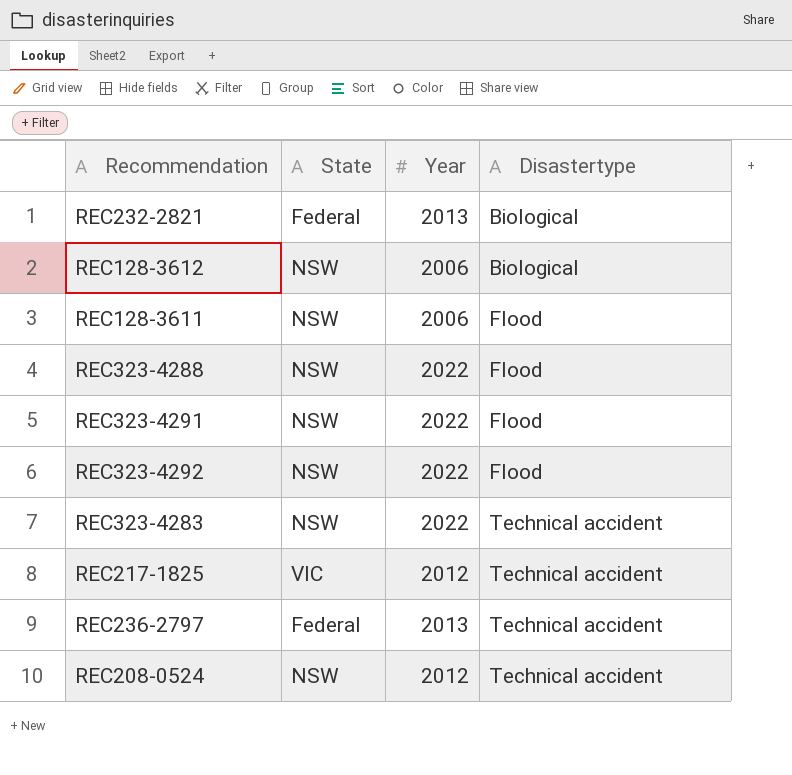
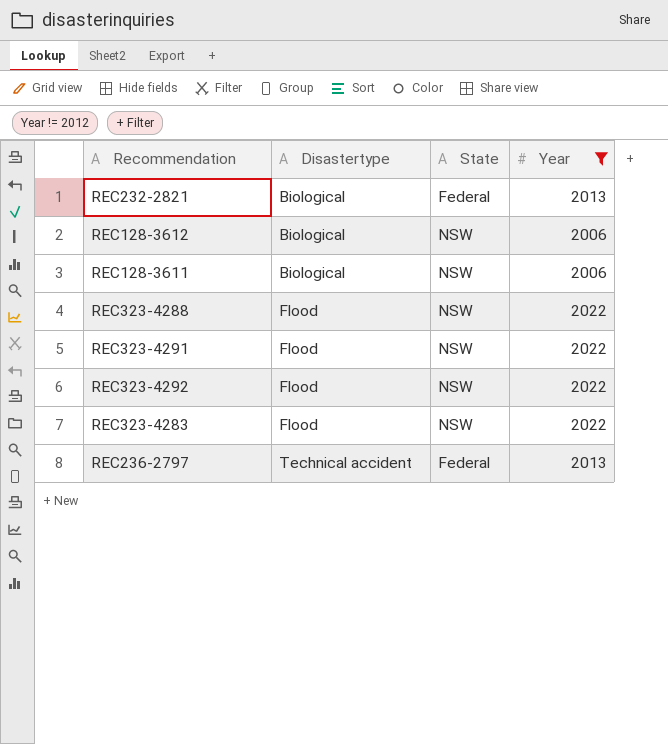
filter: none -> Year != 2012
column Disastertype | position: 4 -> 2
REC128-3611 | Disastertype: Flood -> Biological
REC323-4283 | Disastertype: Technical accident -> Flood

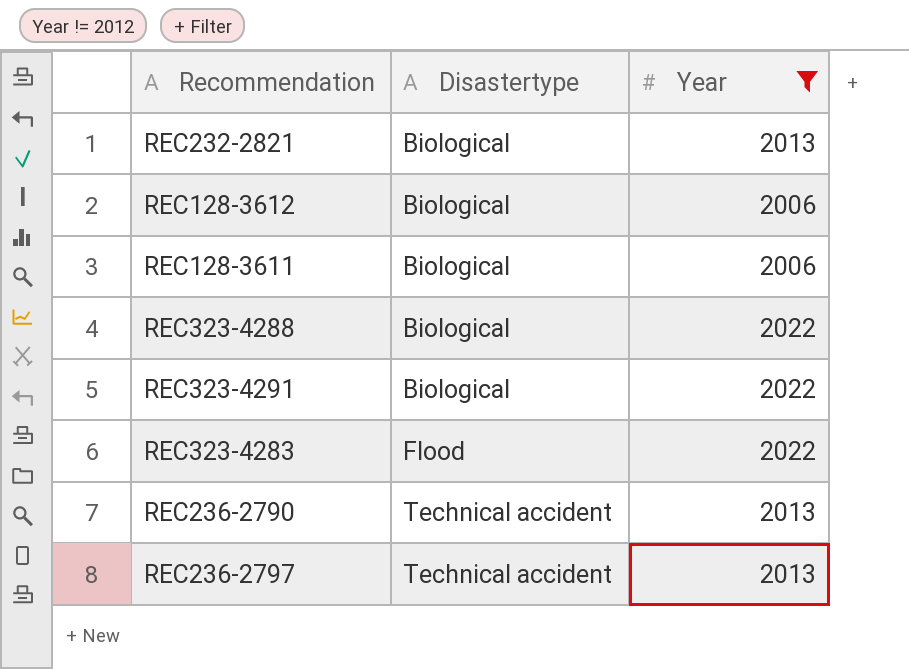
column State | position: 3 -> none
row REC323-4292: Flood | NSW | 2022 -> none
REC323-4288 | Disastertype: Flood -> Biological
REC323-4291 | Disastertype: Flood -> Biological
row REC236-2790: none -> Technical accident | 2013

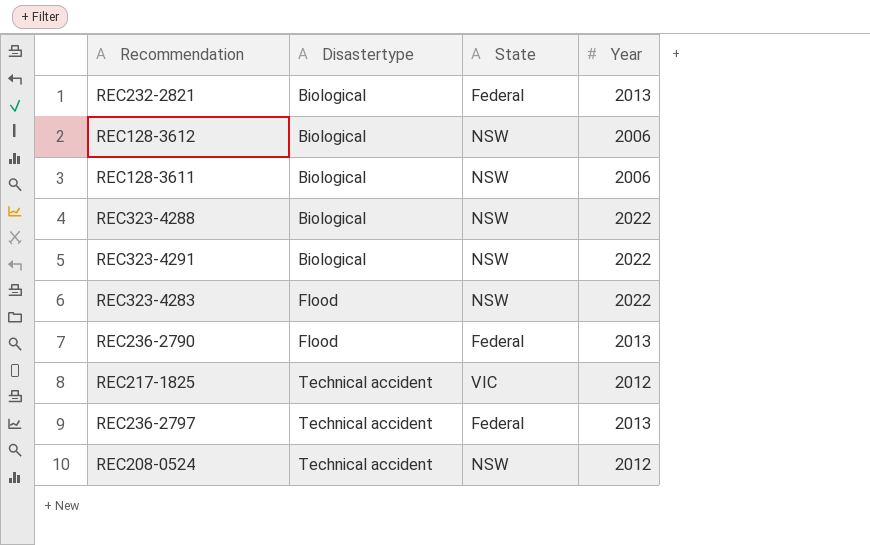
filter: Year != 2012 -> none
column State | position: none -> 3
REC236-2790 | Disastertype: Technical accident -> Flood

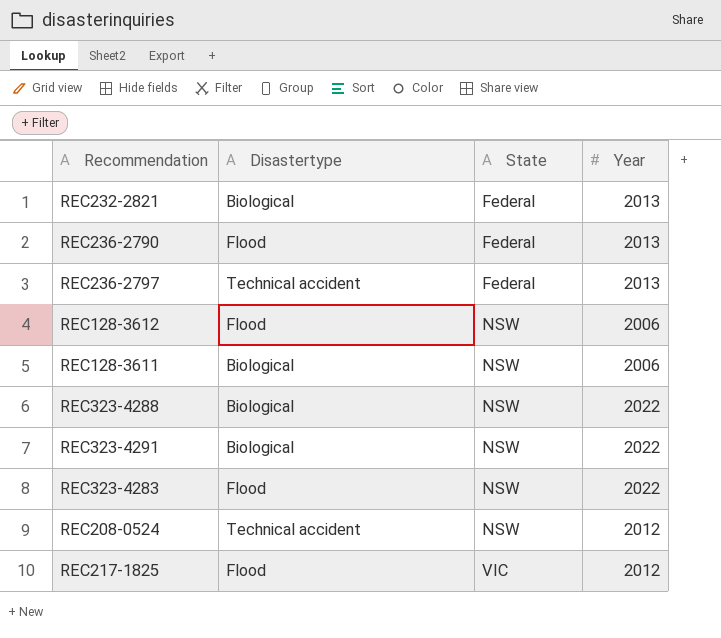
row order: Disastertype ascending -> State ascending
REC128-3612 | Disastertype: Biological -> Flood
REC217-1825 | Disastertype: Technical accident -> Flood

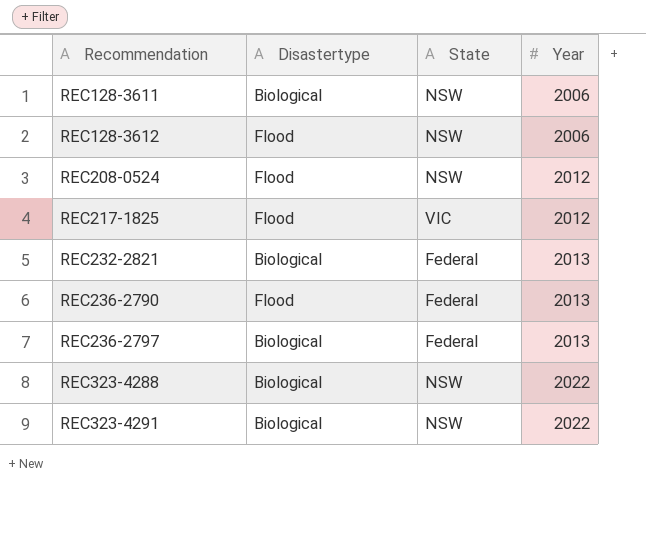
row order: State ascending -> Recommendation ascending
row REC323-4283: Flood | NSW | 2022 -> none
REC208-0524 | Disastertype: Technical accident -> Flood
REC236-2797 | Disastertype: Technical accident -> Biological

